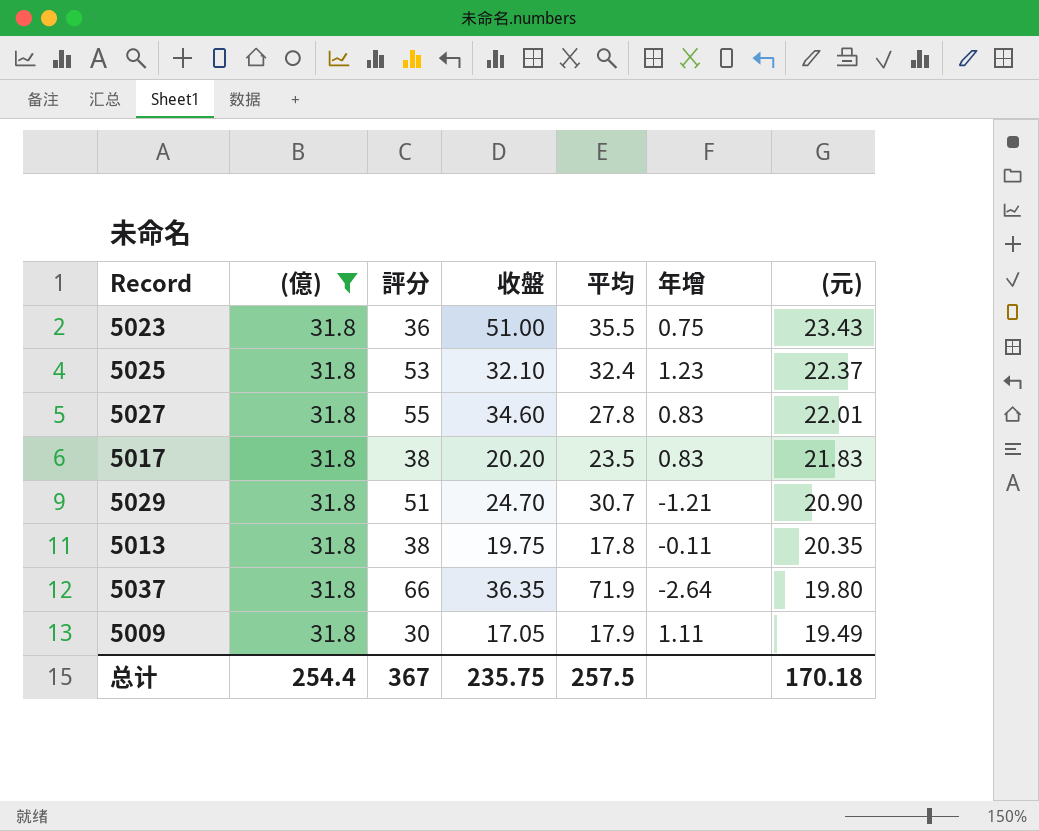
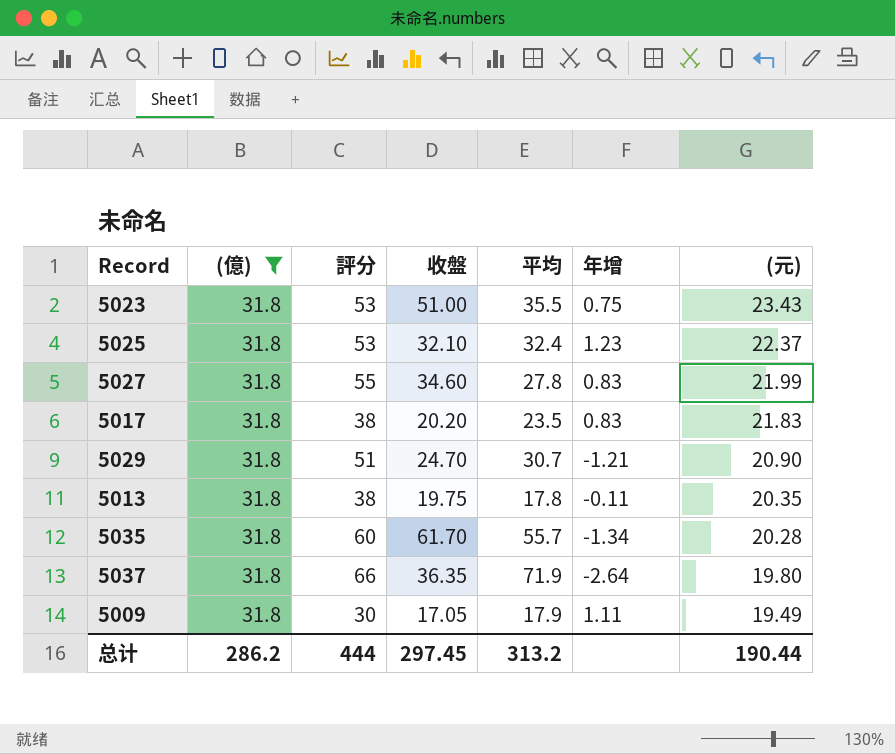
5023 | 評分: 36 -> 53
5027 | (元): 22.01 -> 21.99
row 5035: none -> 31.8 | 60 | 61.70 | 55.7 | -1.34 | 20.28
总计 | (億): 254.4 -> 286.2
总计 | 評分: 367 -> 444
总计 | 收盤: 235.75 -> 297.45
总计 | 平均: 257.5 -> 313.2
总计 | (元): 170.18 -> 190.44

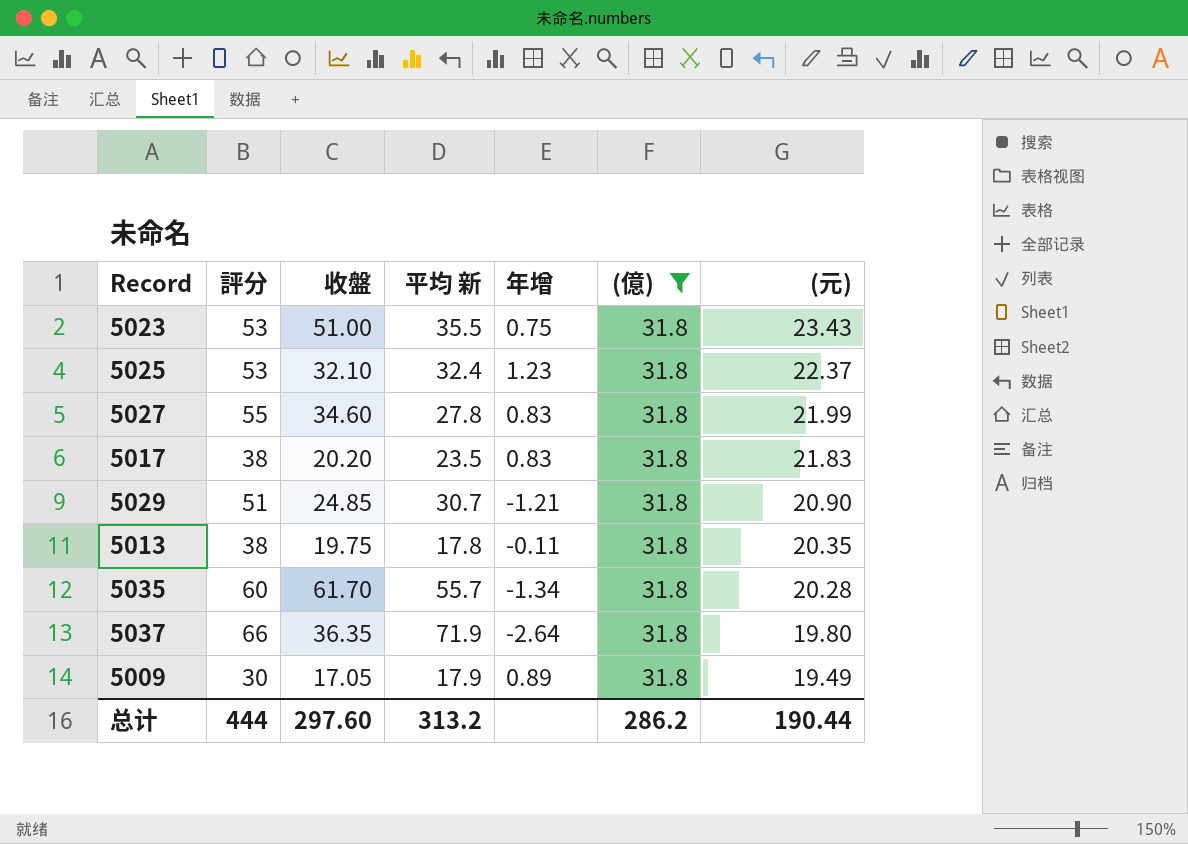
column name: 平均 -> 平均 新
column (億) | position: 2 -> 6
5029 | 收盤: 24.70 -> 24.85
5009 | 年增: 1.11 -> 0.89
总计 | 收盤: 297.45 -> 297.60

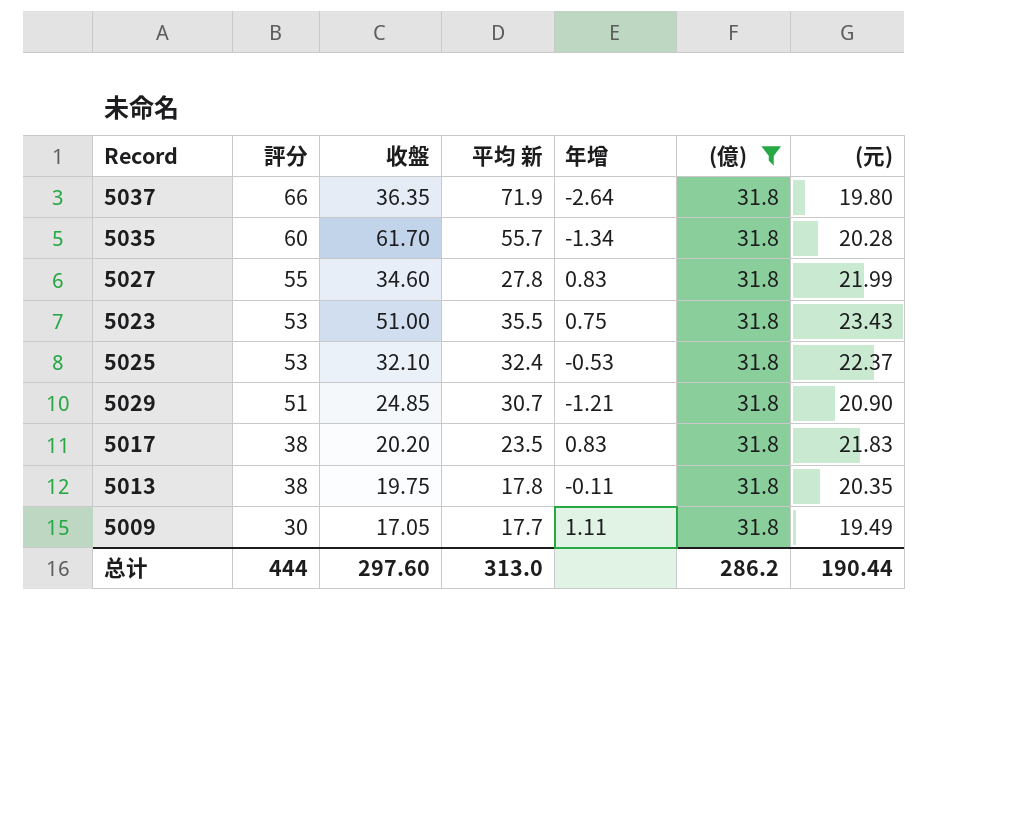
row order: (元) descending -> 評分 descending
5025 | 年增: 1.23 -> -0.53
5009 | 平均 新: 17.9 -> 17.7
5009 | 年增: 0.89 -> 1.11
总计 | 平均 新: 313.2 -> 313.0

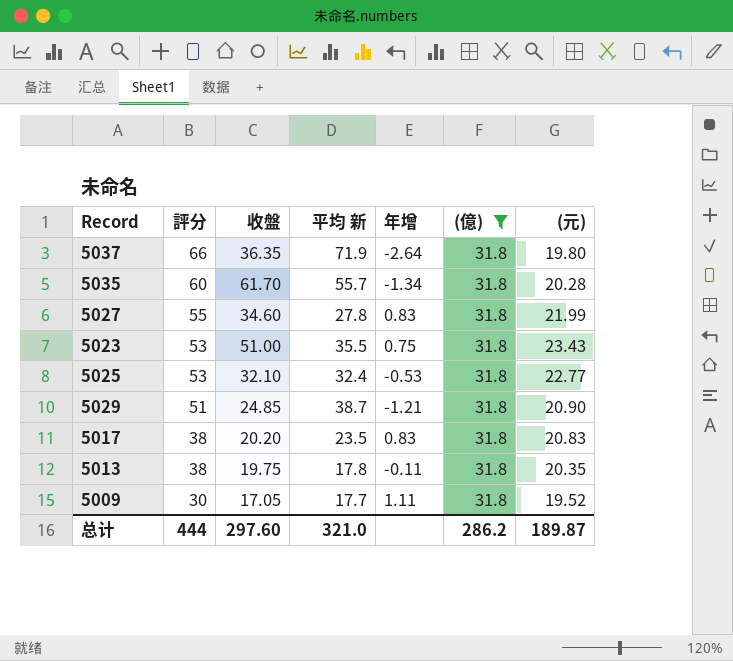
5025 | (元): 22.37 -> 22.77
5029 | 平均 新: 30.7 -> 38.7
5017 | (元): 21.83 -> 20.83
5009 | (元): 19.49 -> 19.52
总计 | 平均 新: 313.0 -> 321.0
总计 | (元): 190.44 -> 189.87

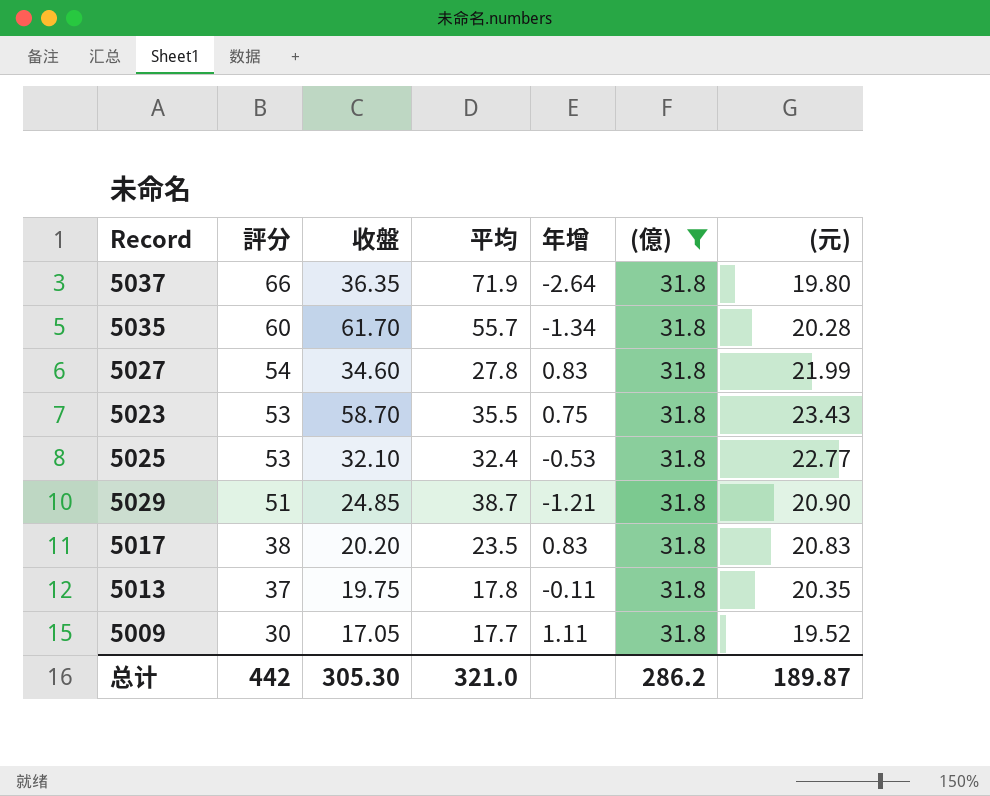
column name: 平均 新 -> 平均
5027 | 評分: 55 -> 54
5023 | 收盤: 51.00 -> 58.70
5013 | 評分: 38 -> 37
总计 | 評分: 444 -> 442
总计 | 收盤: 297.60 -> 305.30

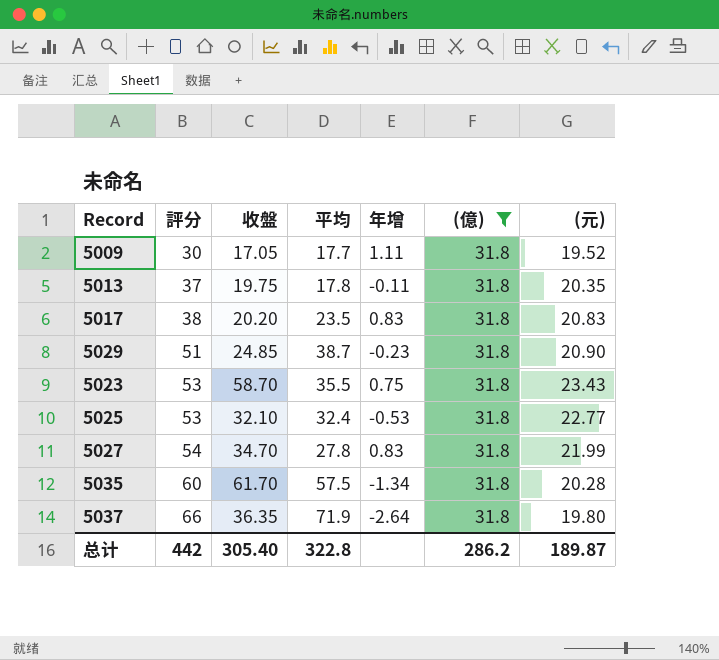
row order: 評分 descending -> 評分 ascending
5029 | 年增: -1.21 -> -0.23
5027 | 收盤: 34.60 -> 34.70
5035 | 平均: 55.7 -> 57.5
总计 | 收盤: 305.30 -> 305.40
总计 | 平均: 321.0 -> 322.8

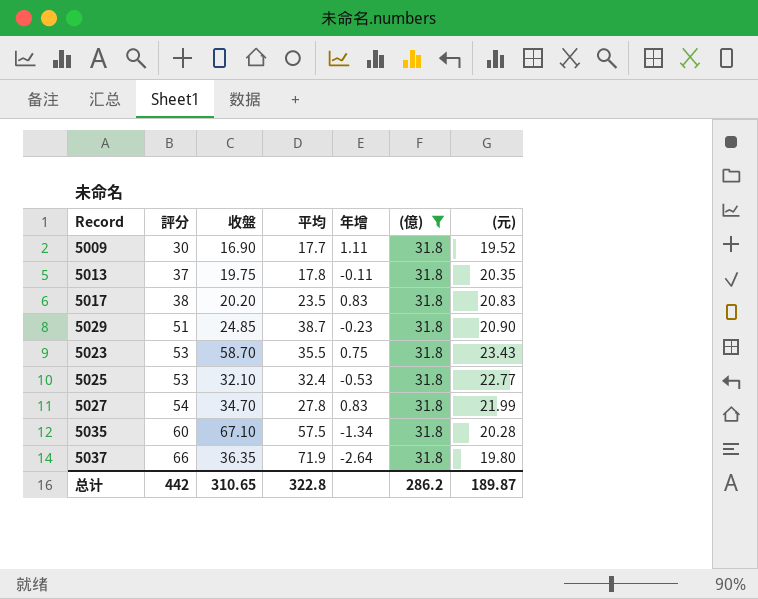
5009 | 收盤: 17.05 -> 16.90
5035 | 收盤: 61.70 -> 67.10
总计 | 收盤: 305.40 -> 310.65

